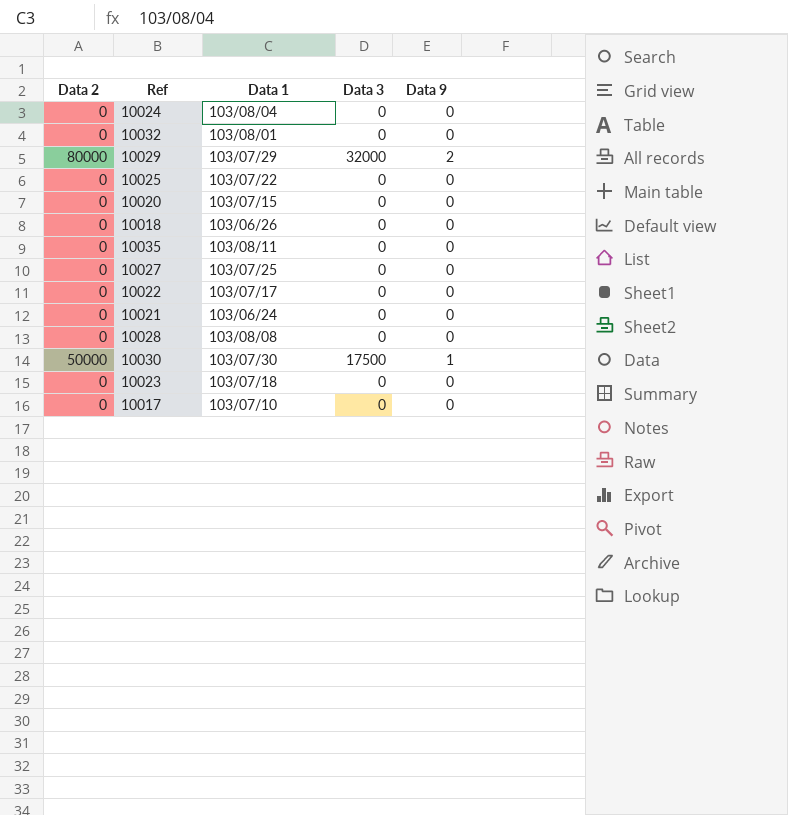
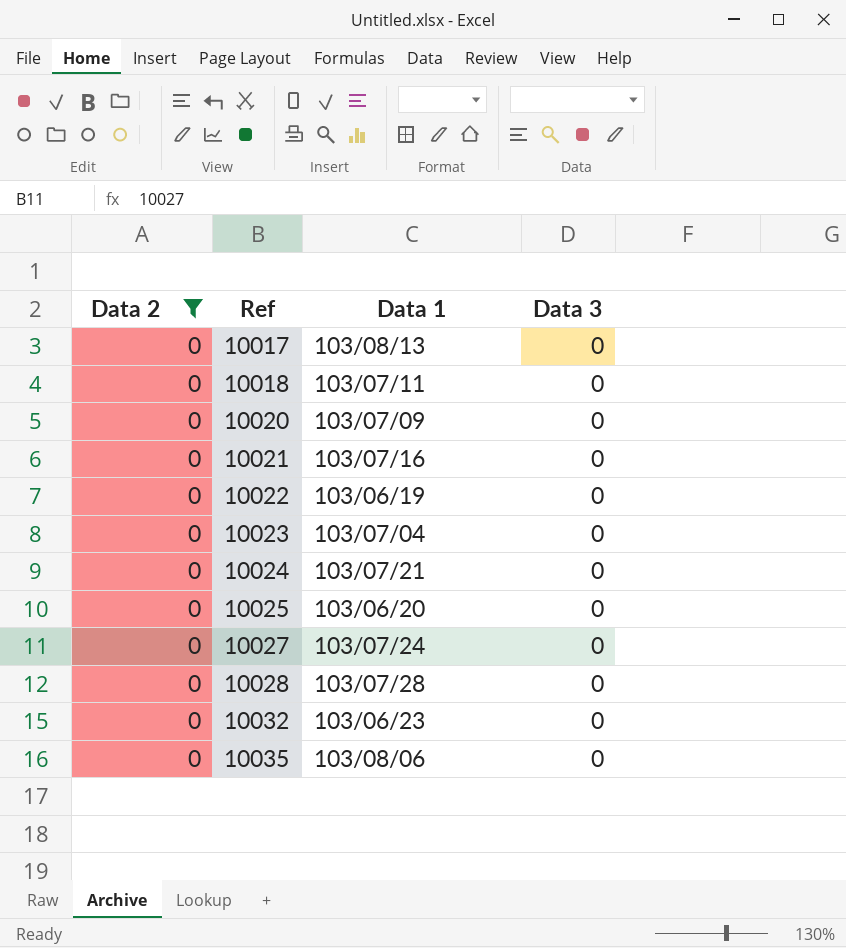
filter: none -> Data 2 = 0
row order: none -> Ref ascending
column Data 9 | position: 5 -> none
10017 | Data 1: 103/07/10 -> 103/08/13
10018 | Data 1: 103/06/26 -> 103/07/11
10020 | Data 1: 103/07/15 -> 103/07/09
10021 | Data 1: 103/06/24 -> 103/07/16
10022 | Data 1: 103/07/17 -> 103/06/19
10023 | Data 1: 103/07/18 -> 103/07/04
10024 | Data 1: 103/08/04 -> 103/07/21
10025 | Data 1: 103/07/22 -> 103/06/20
10027 | Data 1: 103/07/25 -> 103/07/24
10028 | Data 1: 103/08/08 -> 103/07/28
10032 | Data 1: 103/08/01 -> 103/06/23
10035 | Data 1: 103/08/11 -> 103/08/06

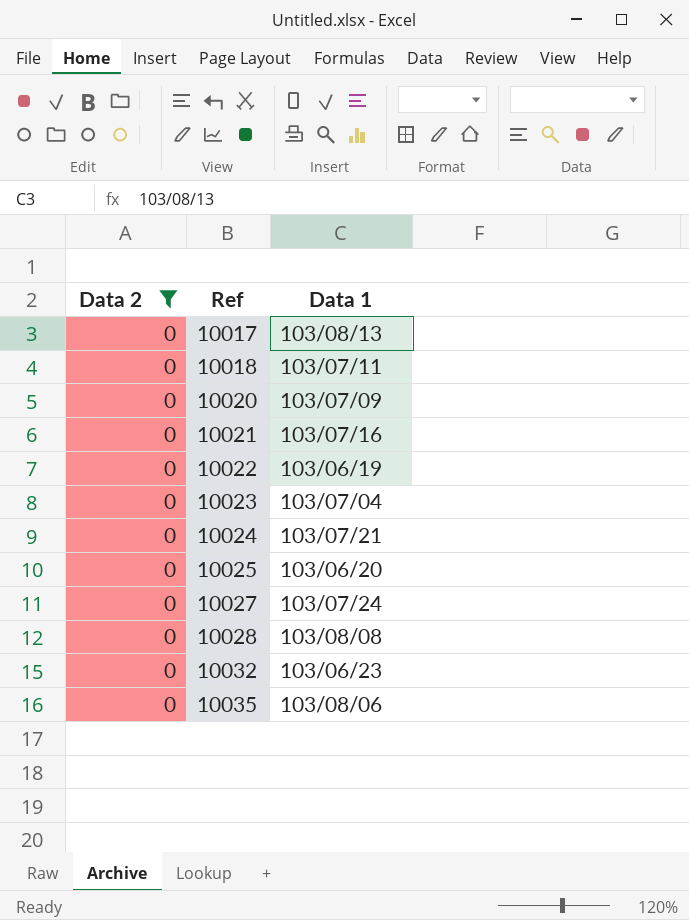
column Data 3 | position: 4 -> none
10028 | Data 1: 103/07/28 -> 103/08/08

